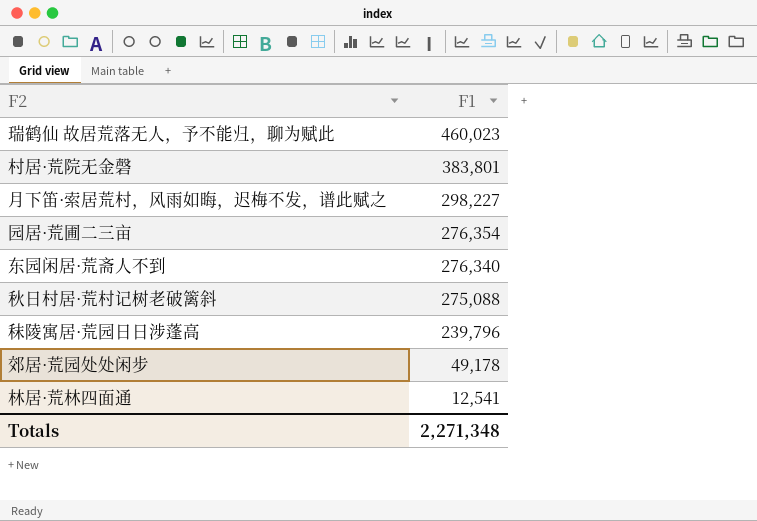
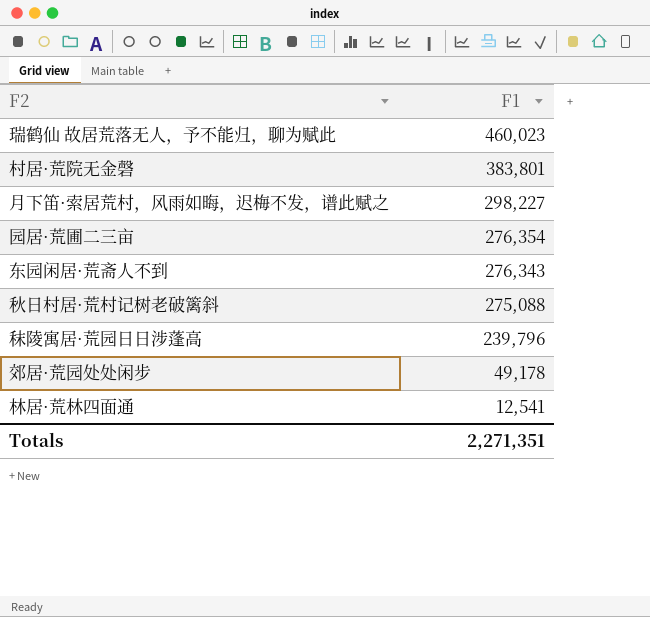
东园闲居·荒斋人不到 | F1: 276,340 -> 276,343
Totals | F1: 2,271,348 -> 2,271,351

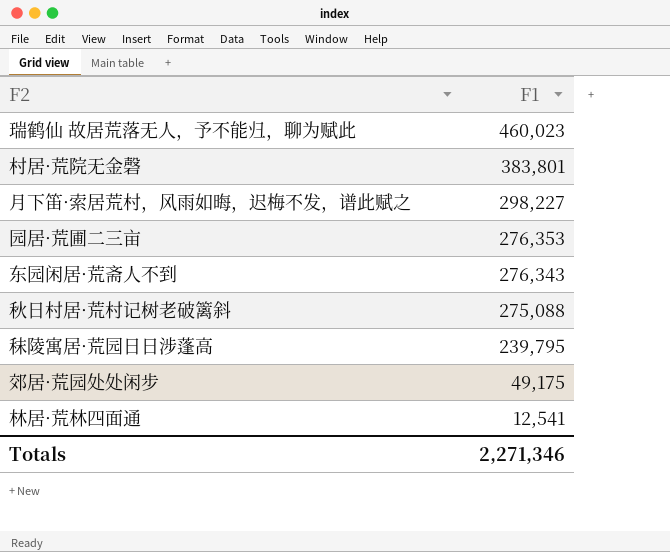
园居·荒圃二三亩 | F1: 276,354 -> 276,353
秣陵寓居·荒园日日涉蓬高 | F1: 239,796 -> 239,795
郊居·荒园处处闲步 | F1: 49,178 -> 49,175
Totals | F1: 2,271,351 -> 2,271,346

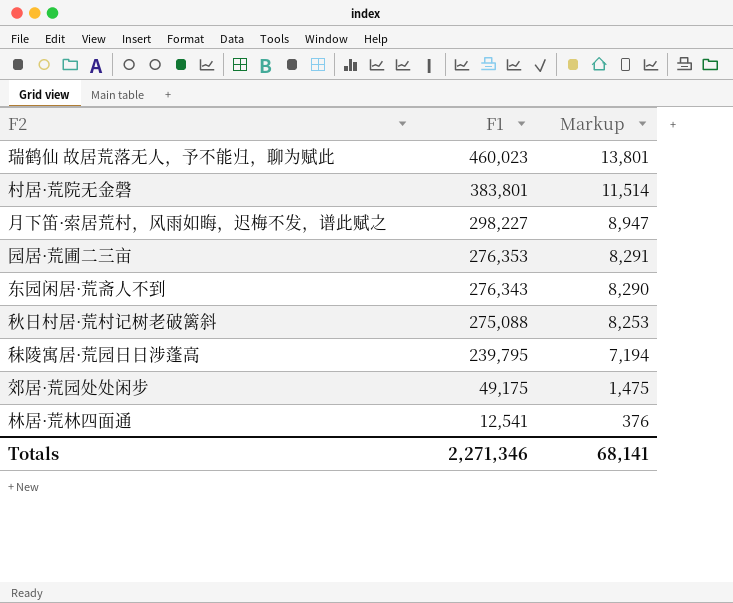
column Markup | formula: none -> [F1] * 0.03

